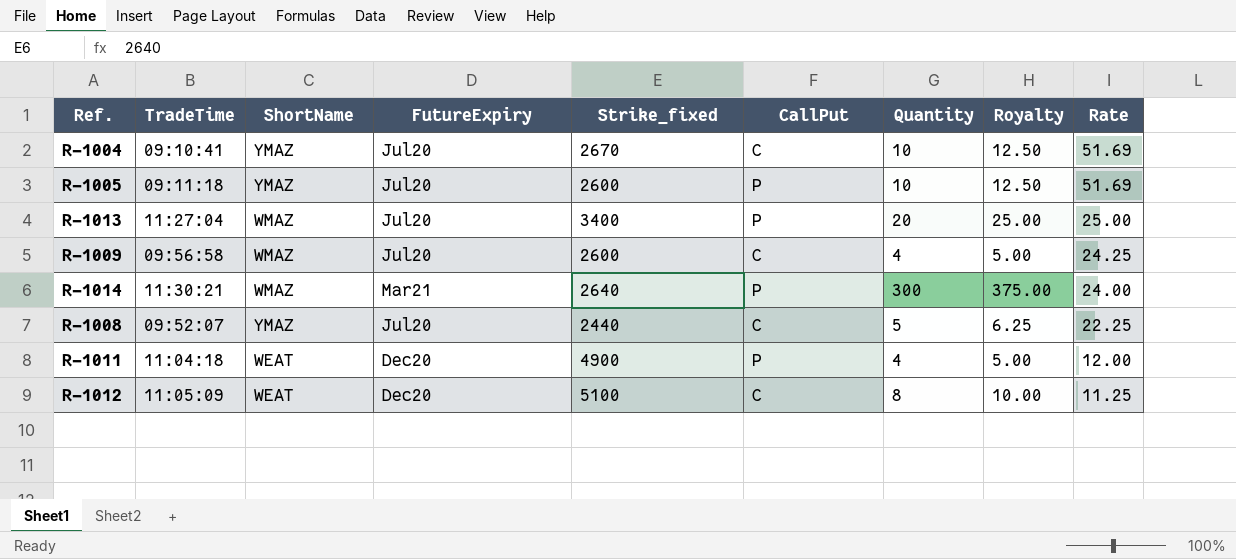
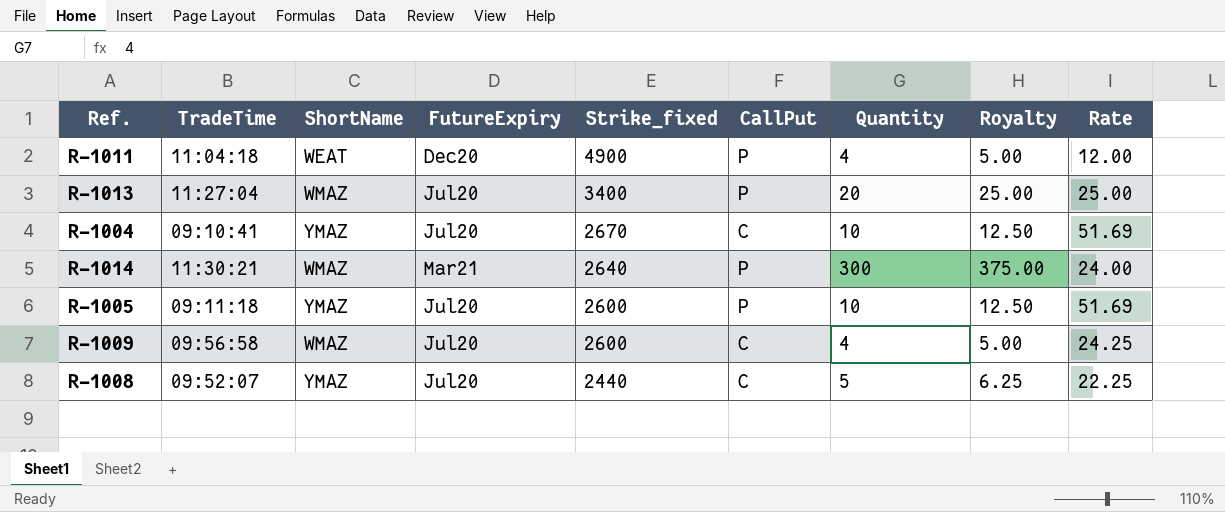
row order: Rate descending -> Strike_fixed descending
row R-1012: 11:05:09 | WEAT | Dec20 | 5100 | C | 8 | 10.00 | 11.25 -> none

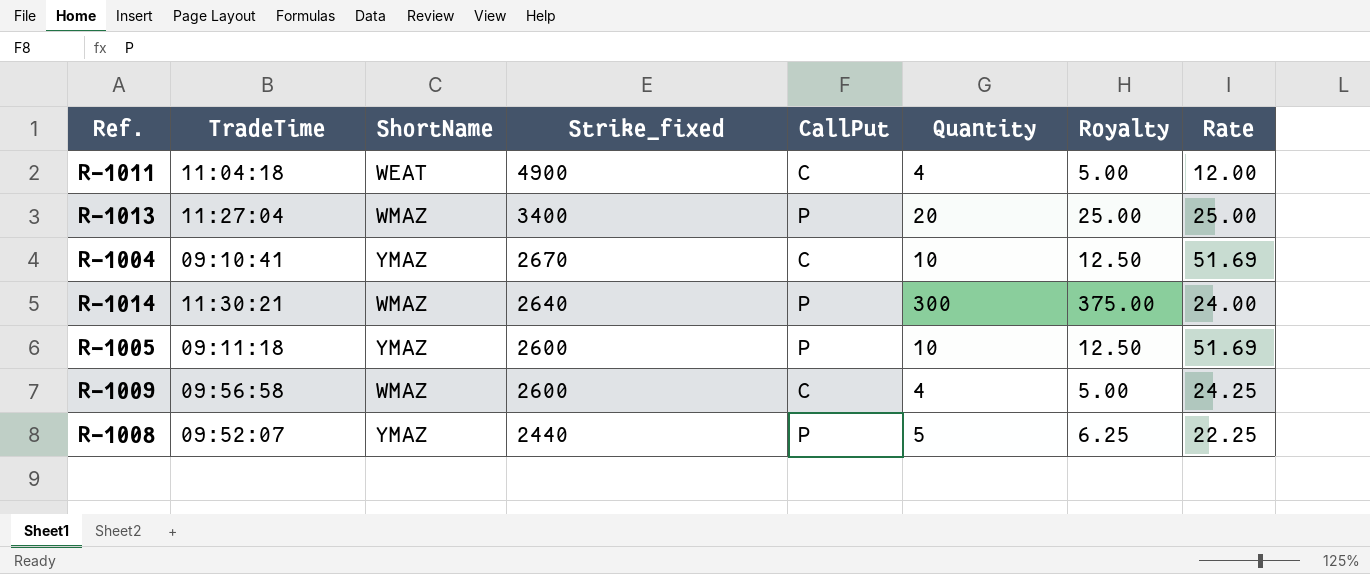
column FutureExpiry | position: 4 -> none
R-1011 | CallPut: P -> C
R-1008 | CallPut: C -> P

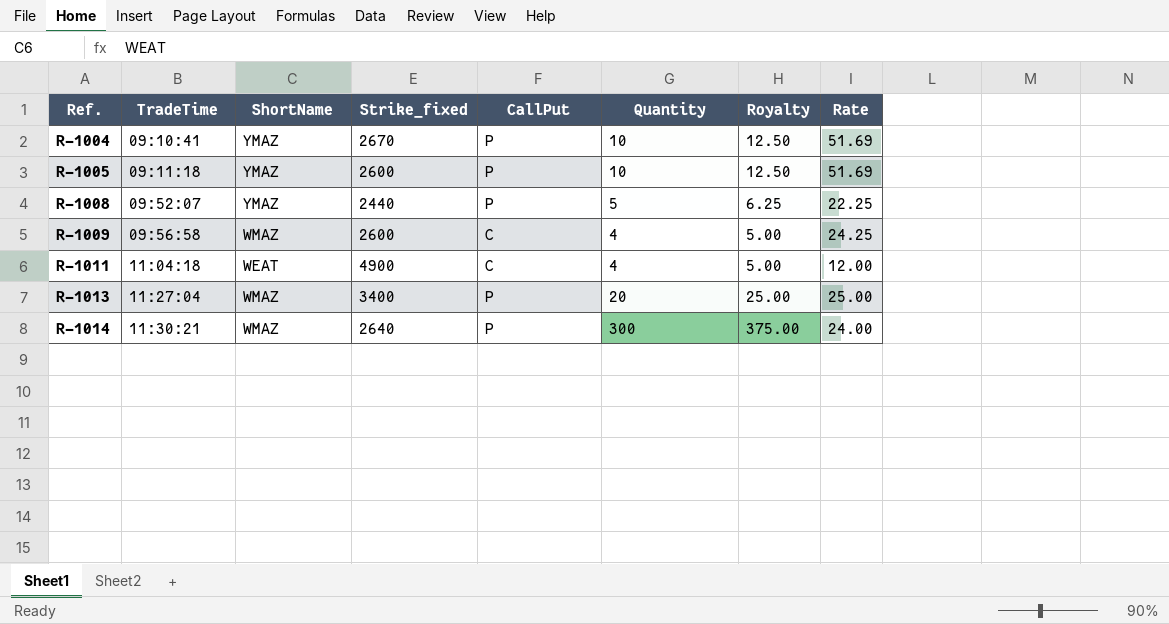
row order: Strike_fixed descending -> Ref. ascending
R-1004 | CallPut: C -> P

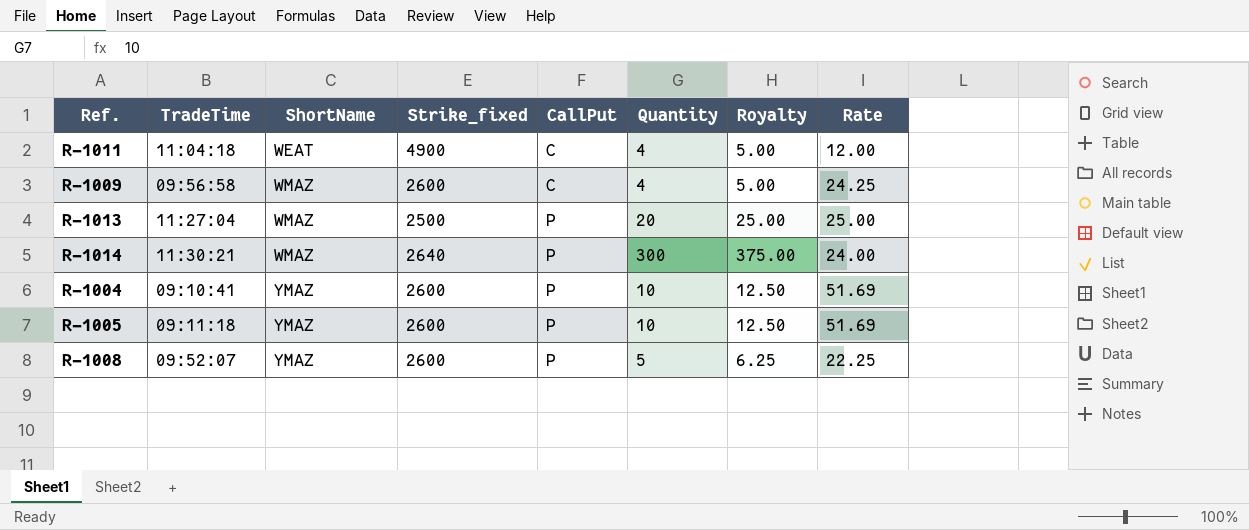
row order: Ref. ascending -> ShortName ascending
R-1013 | Strike_fixed: 3400 -> 2500
R-1004 | Strike_fixed: 2670 -> 2600
R-1008 | Strike_fixed: 2440 -> 2600

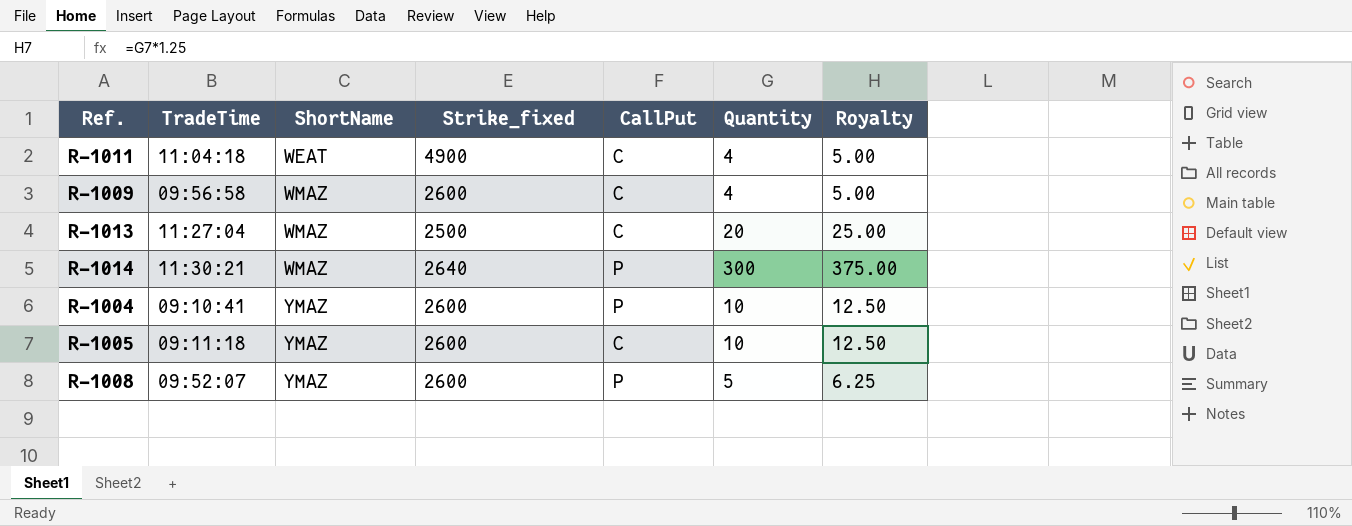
column Rate | position: 8 -> none
R-1013 | CallPut: P -> C
R-1005 | CallPut: P -> C

